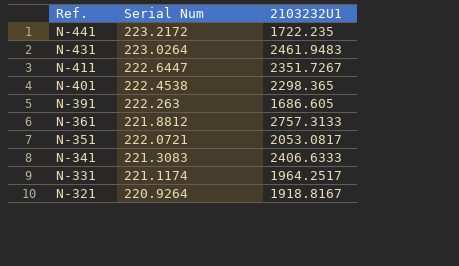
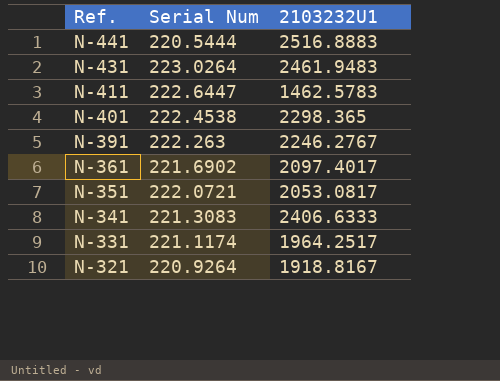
N-441 | Serial Num: 223.2172 -> 220.5444
N-441 | 2103232U1: 1722.235 -> 2516.8883
N-411 | 2103232U1: 2351.7267 -> 1462.5783
N-391 | 2103232U1: 1686.605 -> 2246.2767
N-361 | Serial Num: 221.8812 -> 221.6902
N-361 | 2103232U1: 2757.3133 -> 2097.4017

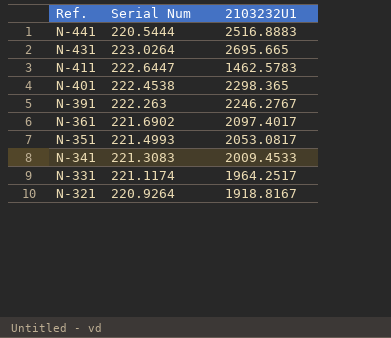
N-431 | 2103232U1: 2461.9483 -> 2695.665
N-351 | Serial Num: 222.0721 -> 221.4993
N-341 | 2103232U1: 2406.6333 -> 2009.4533

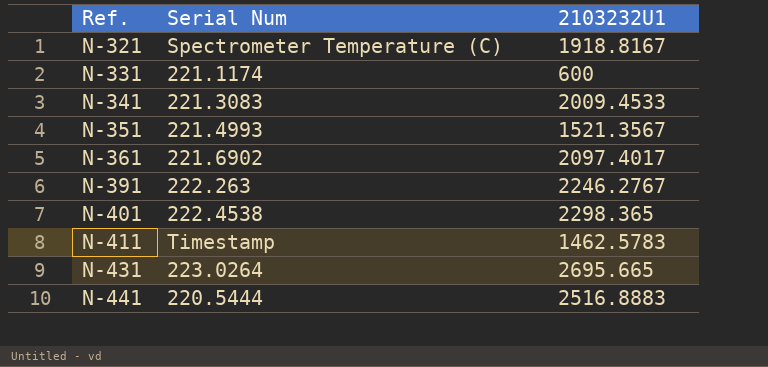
row order: Ref. descending -> Ref. ascending
N-321 | Serial Num: 220.9264 -> Spectrometer Temperature (C)
N-331 | 2103232U1: 1964.2517 -> 600
N-351 | 2103232U1: 2053.0817 -> 1521.3567
N-411 | Serial Num: 222.6447 -> Timestamp

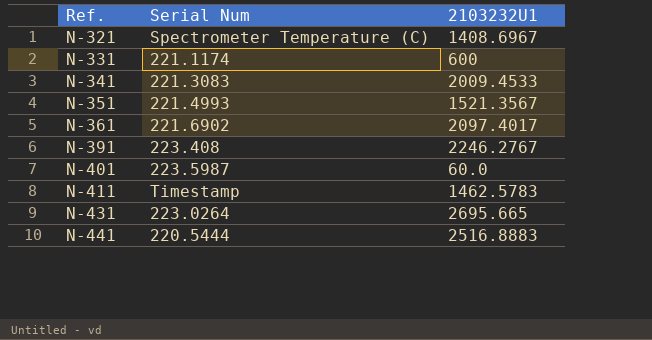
N-321 | 2103232U1: 1918.8167 -> 1408.6967
N-391 | Serial Num: 222.263 -> 223.408
N-401 | Serial Num: 222.4538 -> 223.5987
N-401 | 2103232U1: 2298.365 -> 60.0

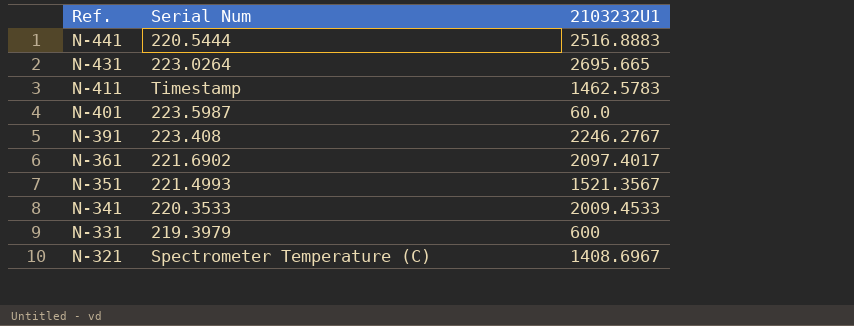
row order: Ref. ascending -> Ref. descending
N-341 | Serial Num: 221.3083 -> 220.3533
N-331 | Serial Num: 221.1174 -> 219.3979

